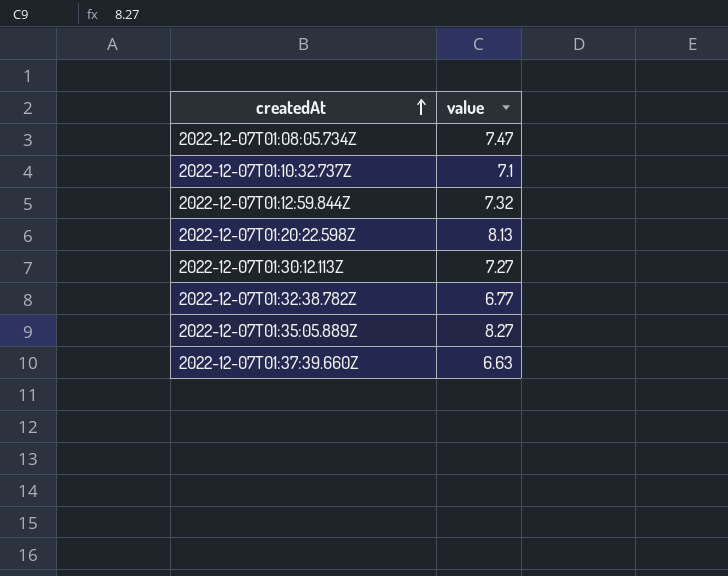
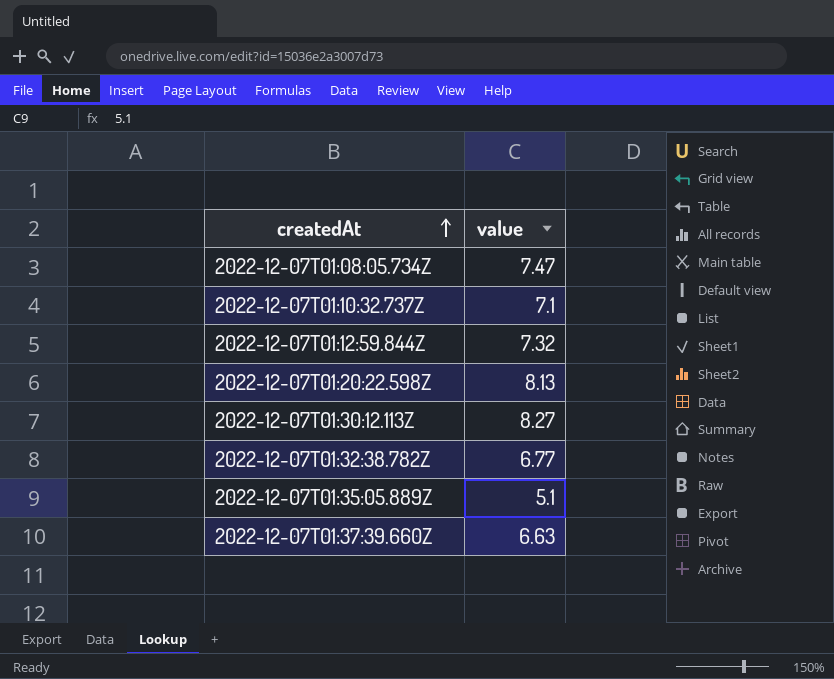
2022-12-07T01:30:12.113Z | value: 7.27 -> 8.27
2022-12-07T01:35:05.889Z | value: 8.27 -> 5.1

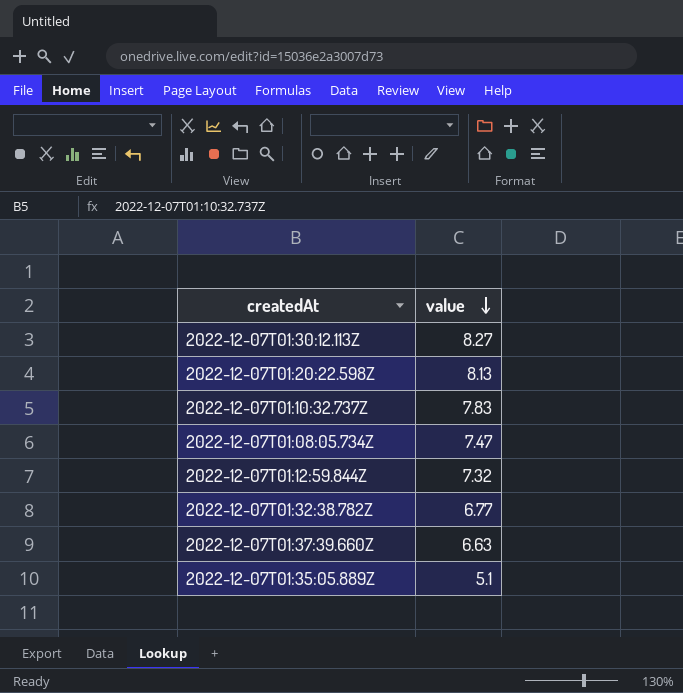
row order: createdAt ascending -> value descending
2022-12-07T01:10:32.737Z | value: 7.1 -> 7.83

